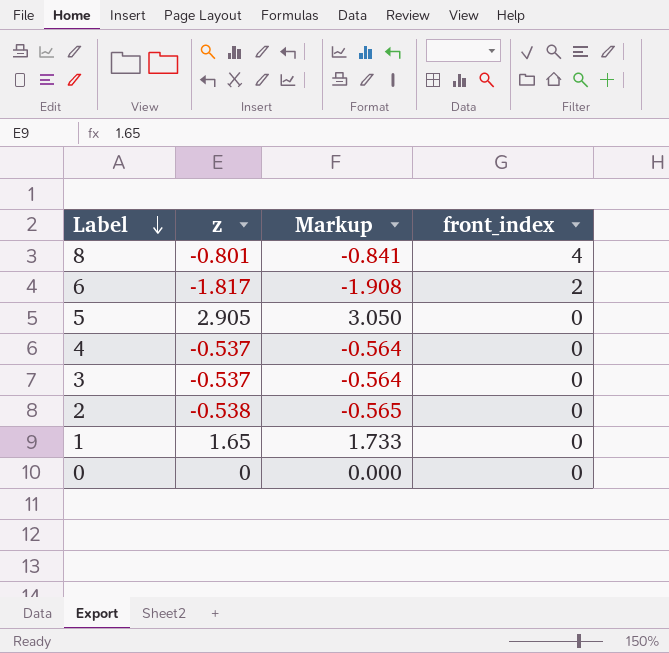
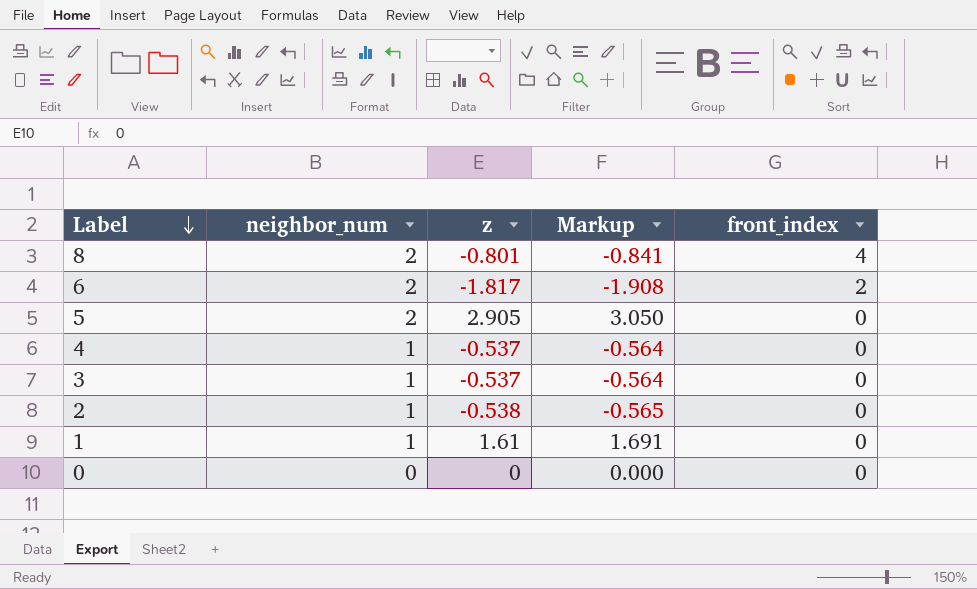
column neighbor_num | position: none -> 2
1 | z: 1.65 -> 1.61
1 | Markup: 1.733 -> 1.691

